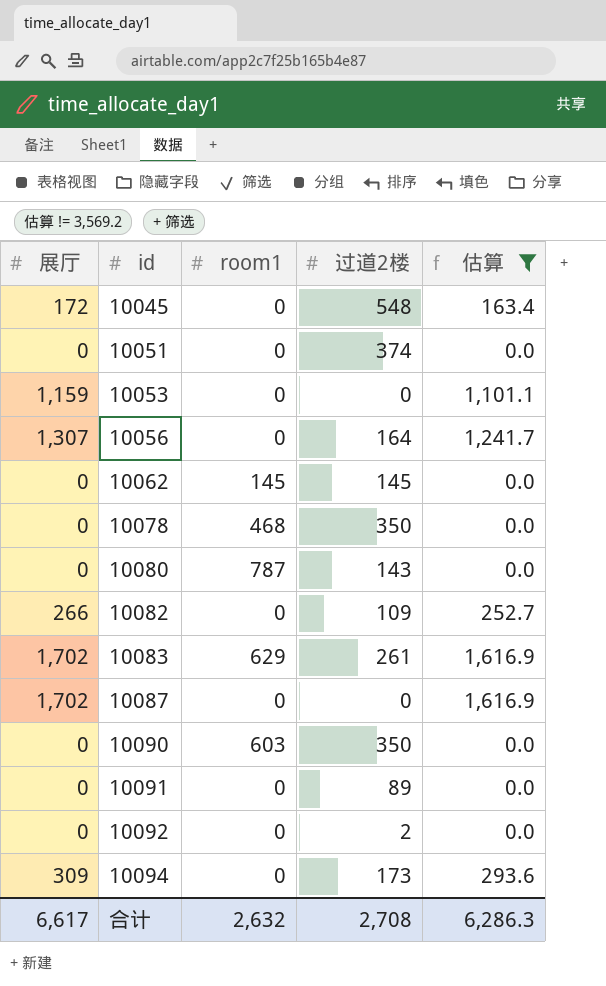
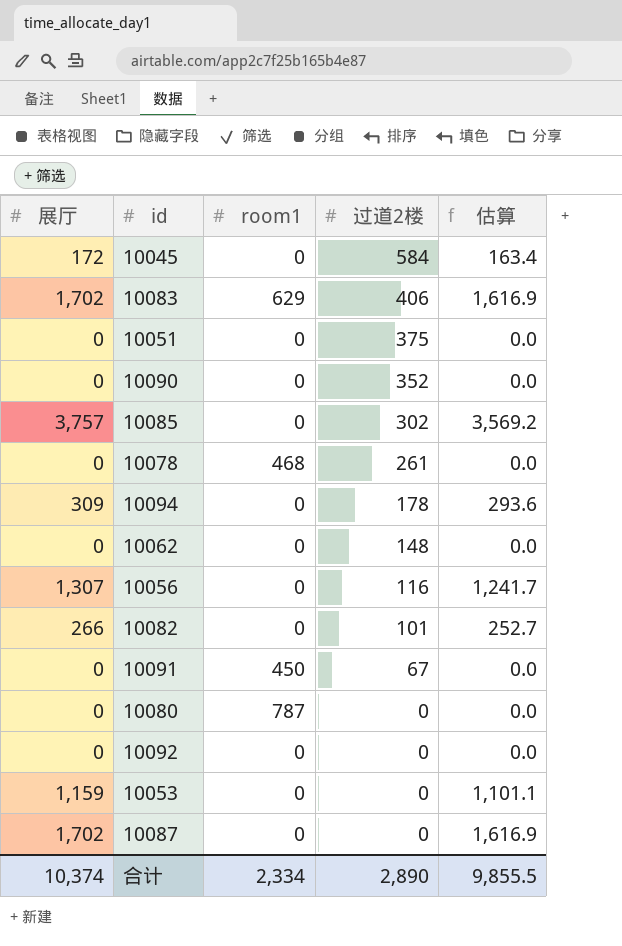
filter: 估算 != 3,569.2 -> none
row order: id ascending -> 过道2楼 descending
10045 | 过道2楼: 548 -> 584
10083 | 过道2楼: 261 -> 406
10051 | 过道2楼: 374 -> 375
10090 | room1: 603 -> 0
10090 | 过道2楼: 350 -> 352
10078 | 过道2楼: 350 -> 261
10094 | 过道2楼: 173 -> 178
10062 | room1: 145 -> 0
10062 | 过道2楼: 145 -> 148
10056 | 过道2楼: 164 -> 116
10082 | 过道2楼: 109 -> 101
10091 | room1: 0 -> 450
10091 | 过道2楼: 89 -> 67
10080 | 过道2楼: 143 -> 0
10092 | 过道2楼: 2 -> 0
合计 | 展厅: 6,617 -> 10,374
合计 | room1: 2,632 -> 2,334
合计 | 过道2楼: 2,708 -> 2,890
合计 | 估算: 6,286.3 -> 9,855.5

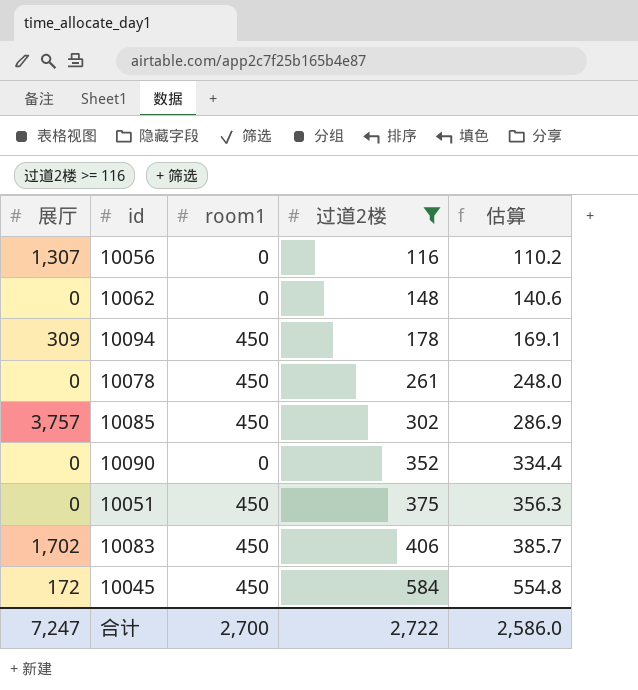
filter: none -> 过道2楼 >= 116
row order: 过道2楼 descending -> 过道2楼 ascending
column 估算 | formula: [展厅] * 0.95 -> [过道2楼] * 0.95
10094 | room1: 0 -> 450
10078 | room1: 468 -> 450
10085 | room1: 0 -> 450
10051 | room1: 0 -> 450
10083 | room1: 629 -> 450
10045 | room1: 0 -> 450
合计 | 展厅: 10,374 -> 7,247
合计 | room1: 2,334 -> 2,700
合计 | 过道2楼: 2,890 -> 2,722
合计 | 估算: 9,855.5 -> 2,586.0

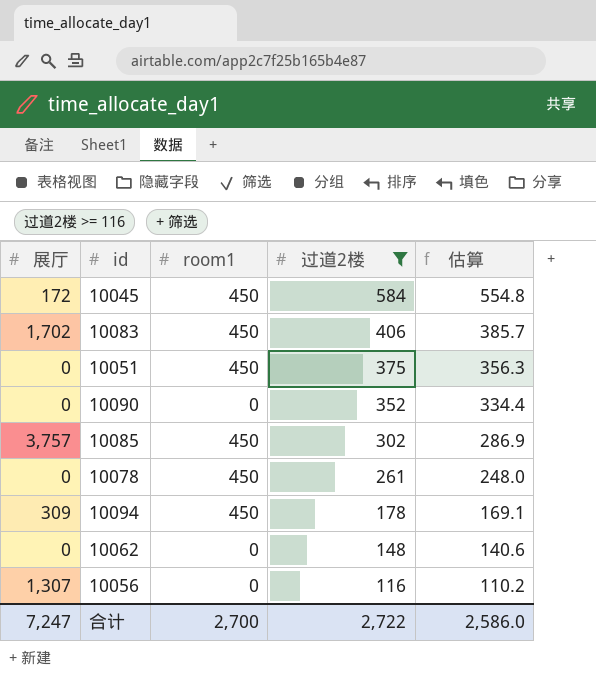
row order: 过道2楼 ascending -> 过道2楼 descending

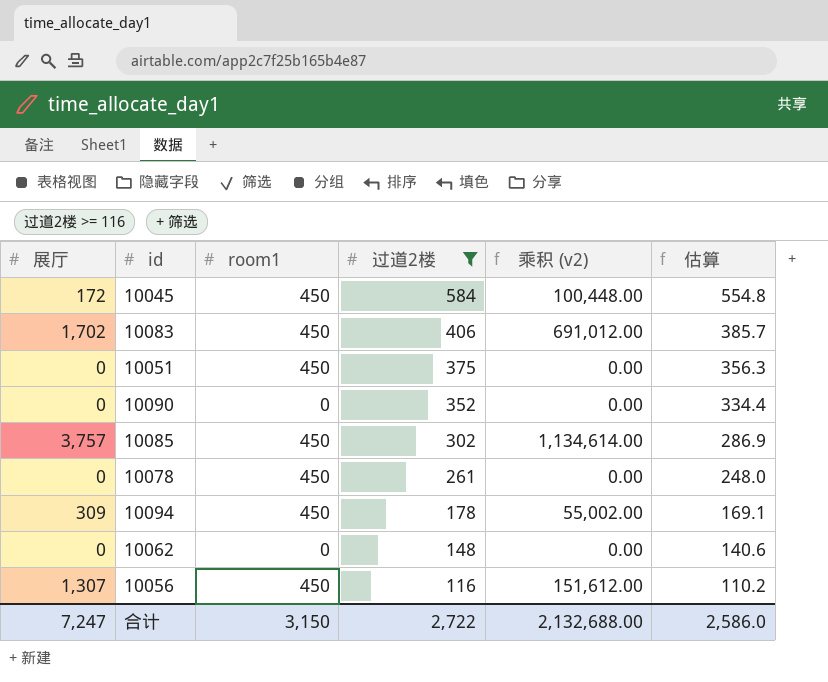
column 乘积 (v2) | formula: none -> [展厅] * [过道2楼]
10056 | room1: 0 -> 450
合计 | room1: 2,700 -> 3,150

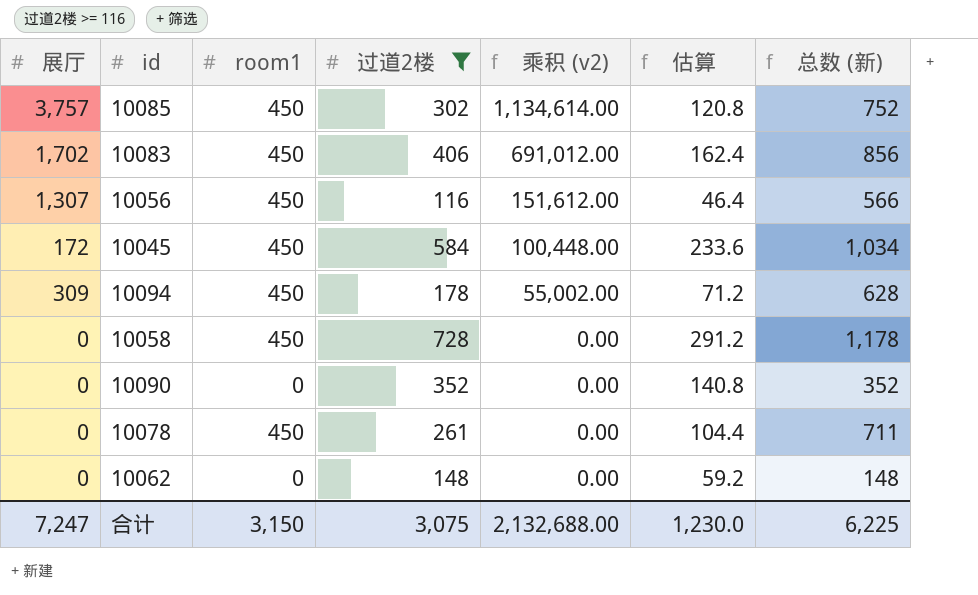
row order: 过道2楼 descending -> 乘积 (v2) descending
column 估算 | formula: [过道2楼] * 0.95 -> [过道2楼] * 0.4
column 总数 (新) | formula: none -> [room1] + [过道2楼]
row 10051: 0 | 450 | 375 | 0.00 | 356.3 -> none
row 10058: none -> 0 | 450 | 728 | 0.00 | 291.2 | 1,178
合计 | 过道2楼: 2,722 -> 3,075
合计 | 估算: 2,586.0 -> 1,230.0

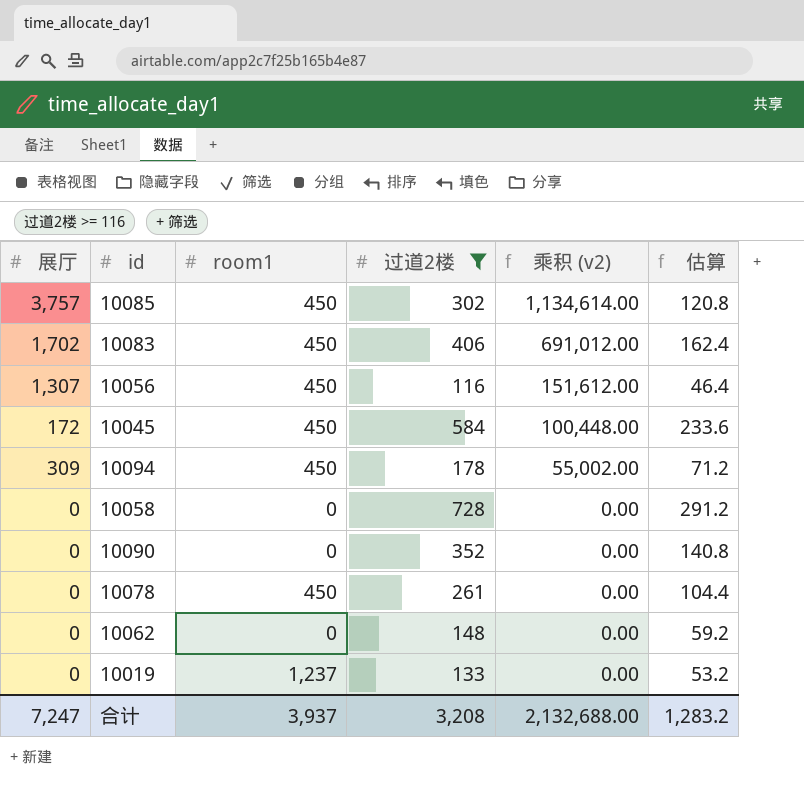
column 总数 (新) | formula: [room1] + [过道2楼] -> none
10058 | room1: 450 -> 0
row 10019: none -> 0 | 1,237 | 133 | 0.00 | 53.2
合计 | room1: 3,150 -> 3,937
合计 | 过道2楼: 3,075 -> 3,208
合计 | 估算: 1,230.0 -> 1,283.2

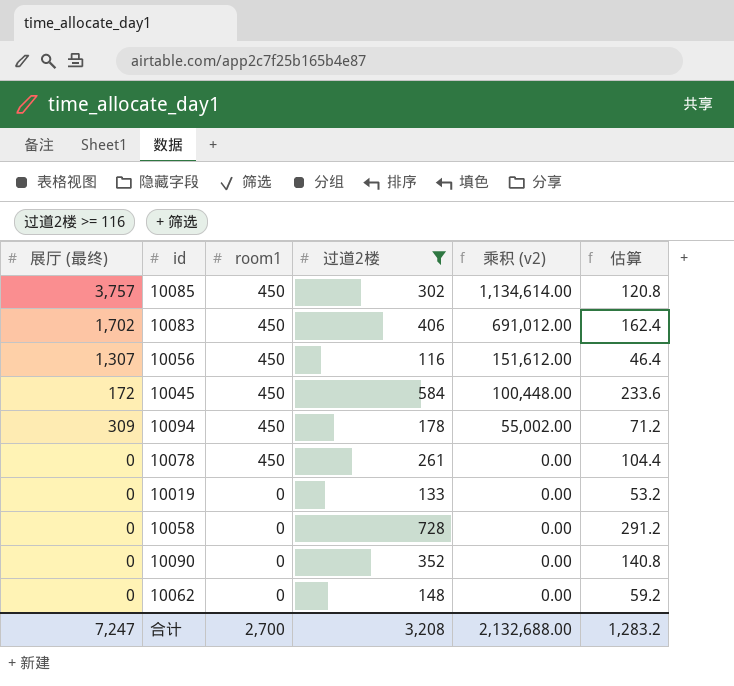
row order: 乘积 (v2) descending -> room1 descending
column name: 展厅 -> 展厅 (最终)
10019 | room1: 1,237 -> 0
合计 | room1: 3,937 -> 2,700

